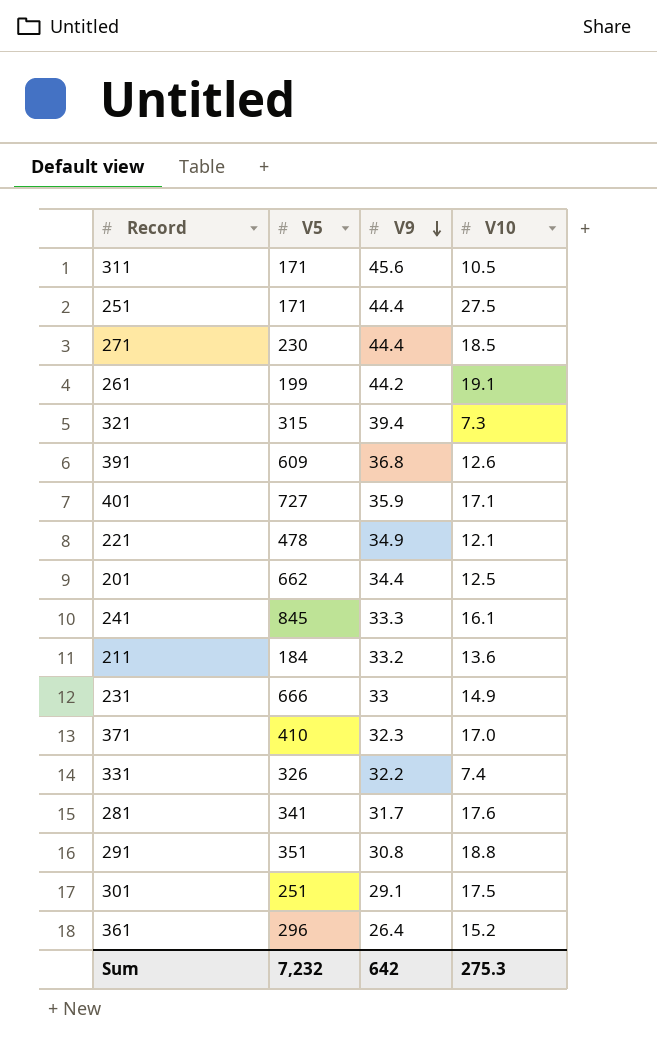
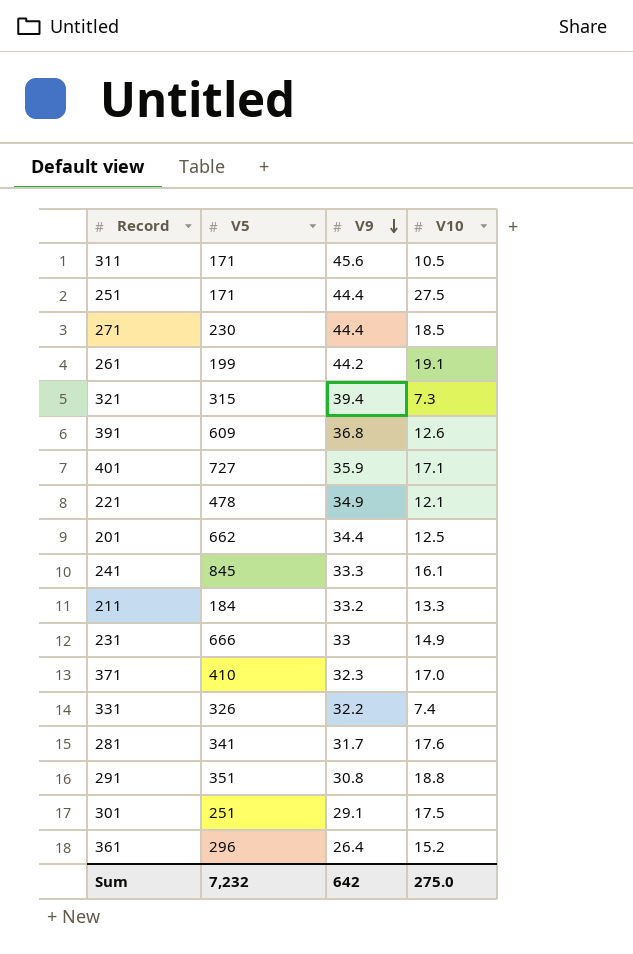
211 | V10: 13.6 -> 13.3
Sum | V10: 275.3 -> 275.0

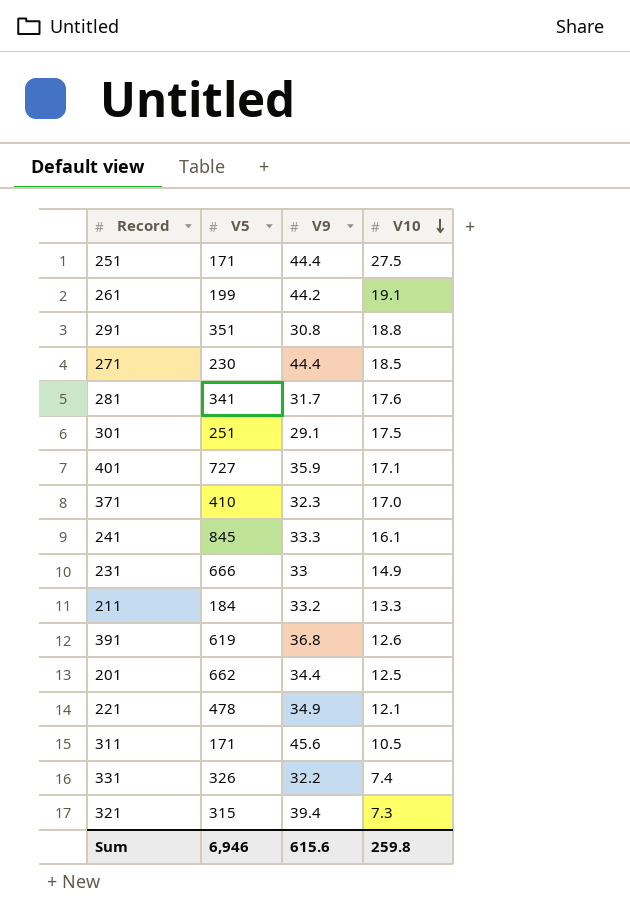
row order: V9 descending -> V10 descending
row 361: 296 | 26.4 | 15.2 -> none
391 | V5: 609 -> 619
Sum | V5: 7,232 -> 6,946
Sum | V9: 642 -> 615.6
Sum | V10: 275.0 -> 259.8

